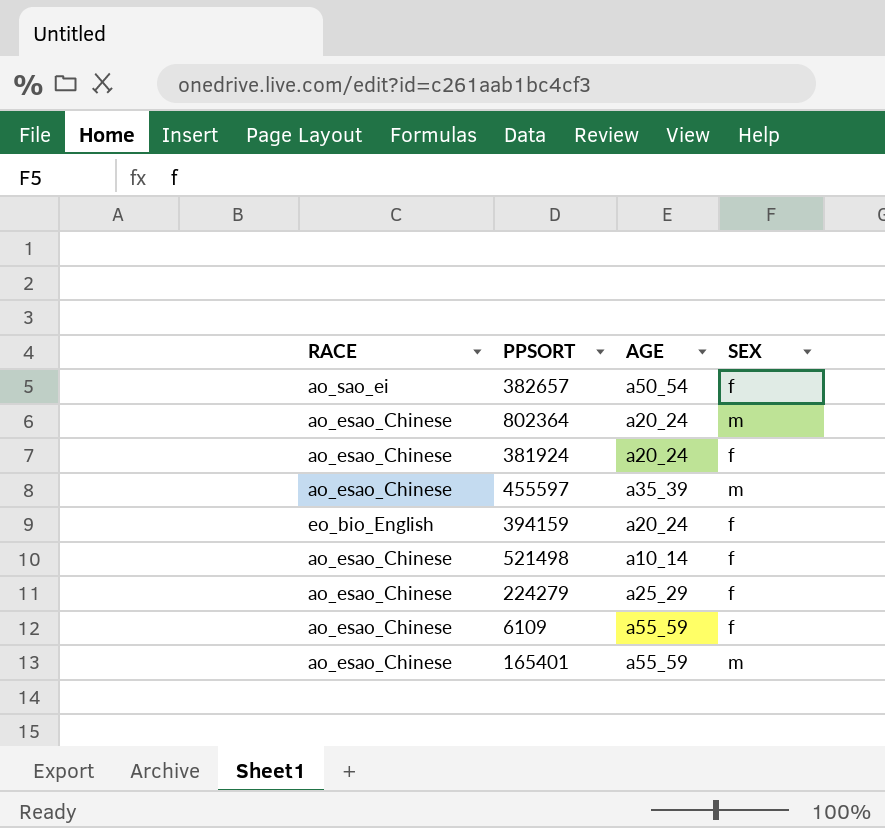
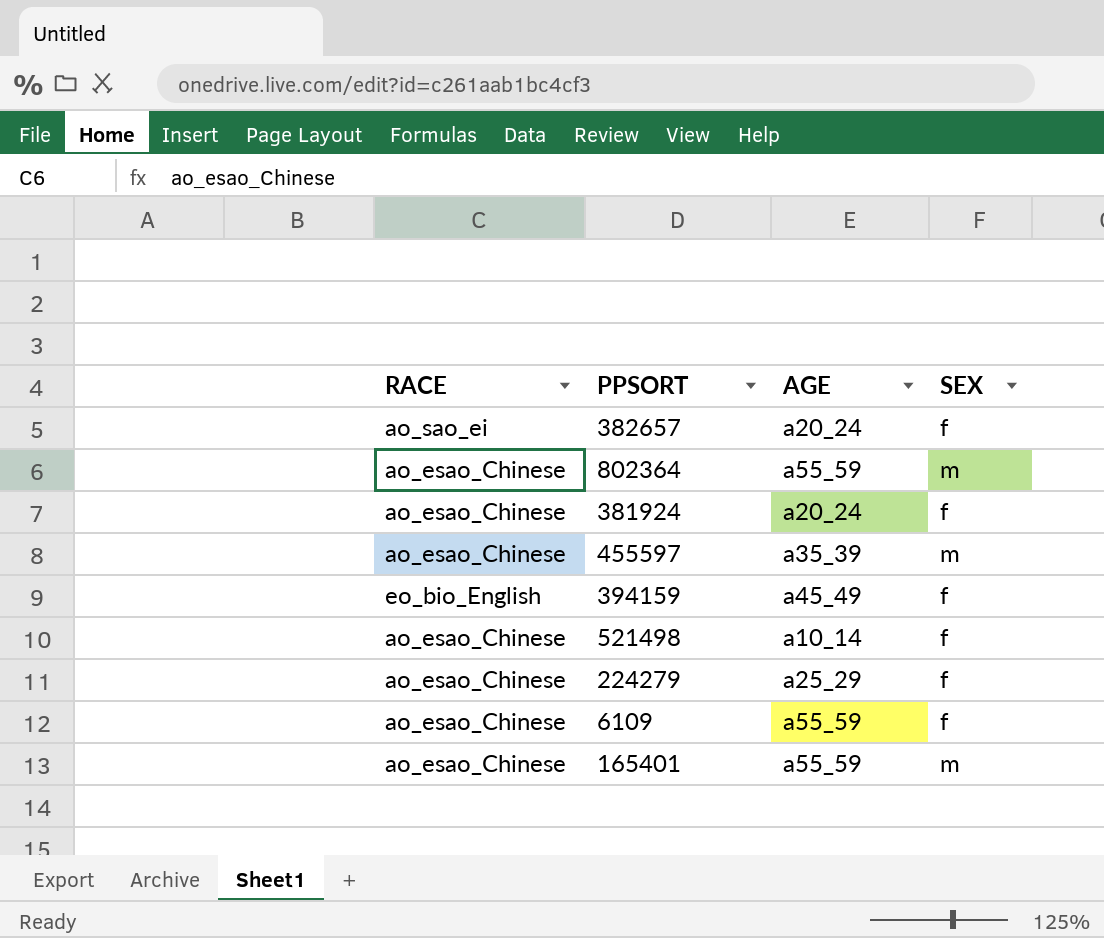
382657 | AGE: a50_54 -> a20_24
802364 | AGE: a20_24 -> a55_59
394159 | AGE: a20_24 -> a45_49

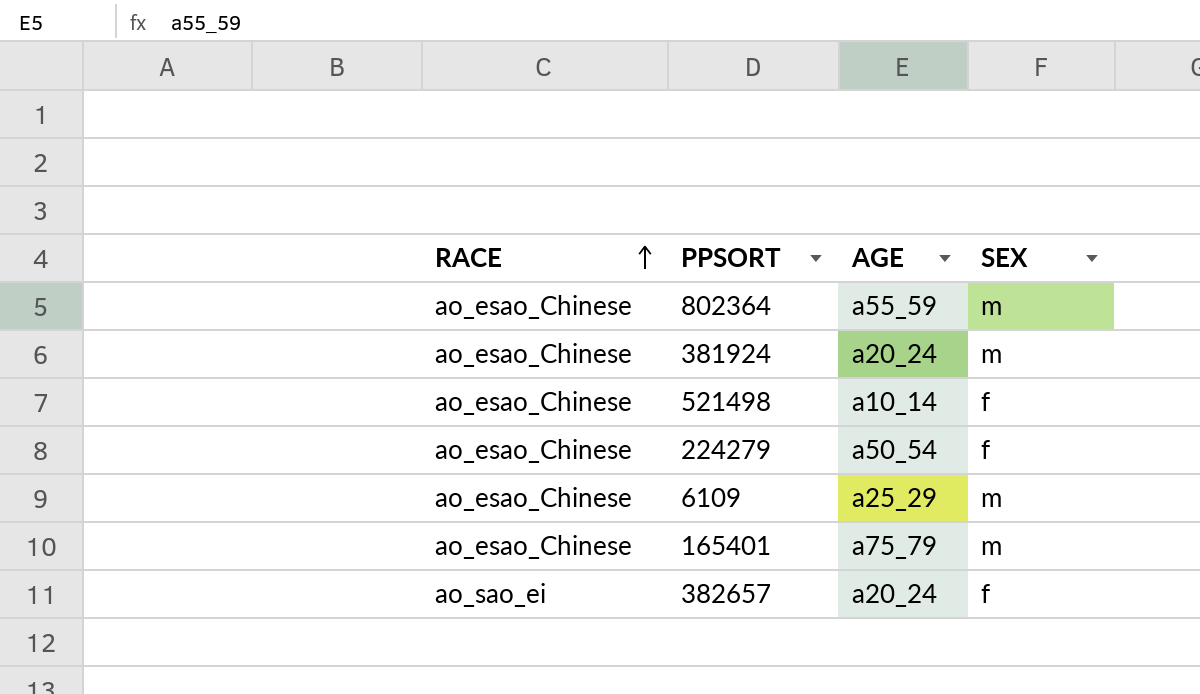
row order: none -> RACE ascending
row 455597: ao_esao_Chinese | a35_39 | m -> none
row 394159: eo_bio_English | a45_49 | f -> none
381924 | SEX: f -> m
224279 | AGE: a25_29 -> a50_54
6109 | AGE: a55_59 -> a25_29
6109 | SEX: f -> m
165401 | AGE: a55_59 -> a75_79

